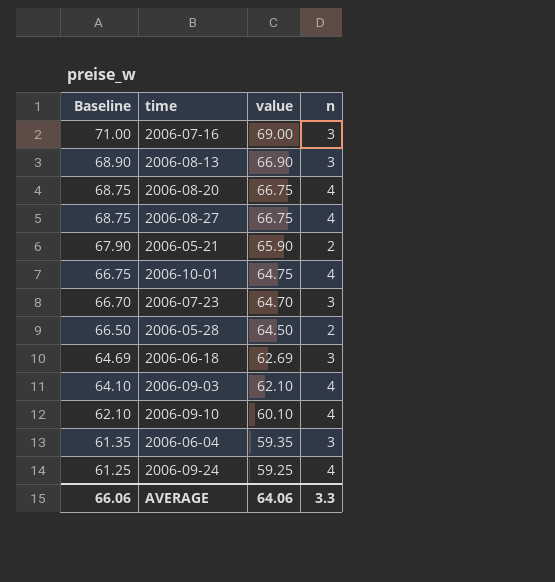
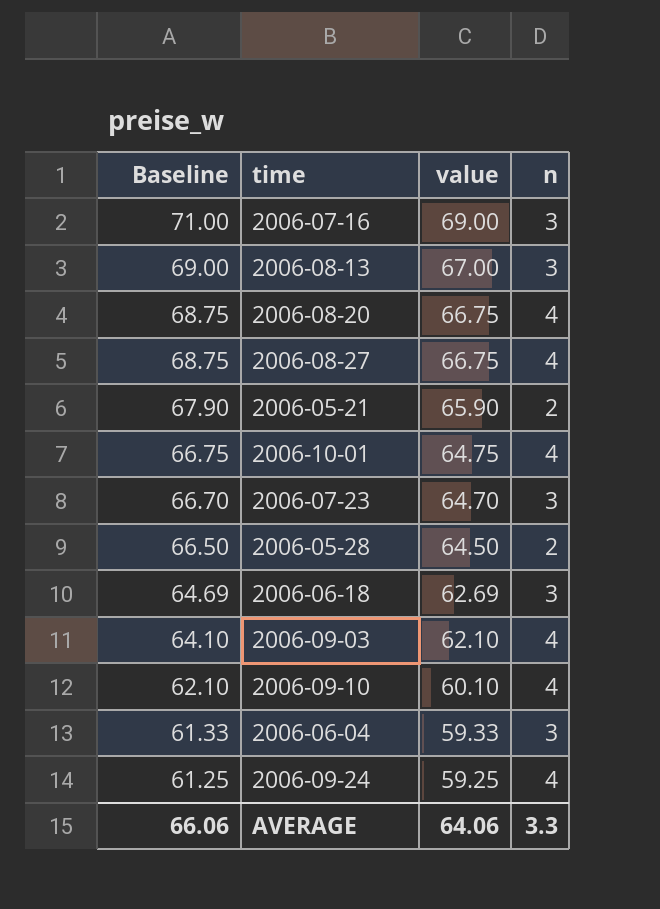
2006-08-13 | Baseline: 68.90 -> 69.00
2006-08-13 | value: 66.90 -> 67.00
2006-06-04 | Baseline: 61.35 -> 61.33
2006-06-04 | value: 59.35 -> 59.33

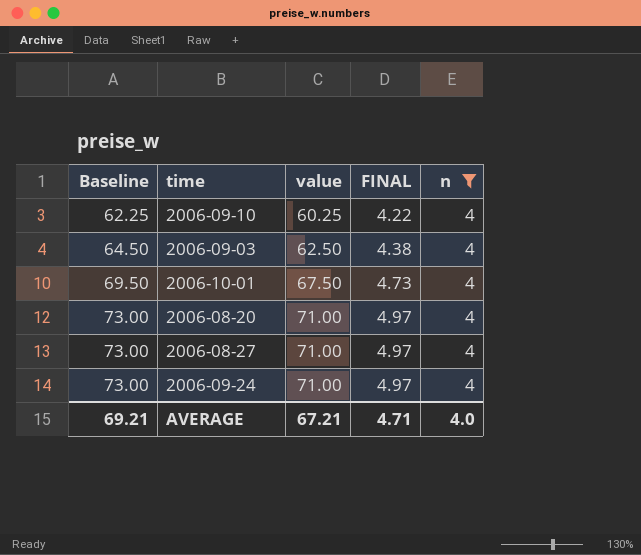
filter: none -> n = 4
row order: Baseline descending -> Baseline ascending
column FINAL | formula: none -> [value] * 0.07
2006-09-10 | Baseline: 62.10 -> 62.25
2006-09-10 | value: 60.10 -> 60.25
2006-09-03 | Baseline: 64.10 -> 64.50
2006-09-03 | value: 62.10 -> 62.50
2006-10-01 | Baseline: 66.75 -> 69.50
2006-10-01 | value: 64.75 -> 67.50
2006-08-20 | Baseline: 68.75 -> 73.00
2006-08-20 | value: 66.75 -> 71.00
2006-08-27 | Baseline: 68.75 -> 73.00
2006-08-27 | value: 66.75 -> 71.00
2006-09-24 | Baseline: 61.25 -> 73.00
2006-09-24 | value: 59.25 -> 71.00
AVERAGE | Baseline: 66.06 -> 69.21
AVERAGE | value: 64.06 -> 67.21
AVERAGE | n: 3.3 -> 4.0

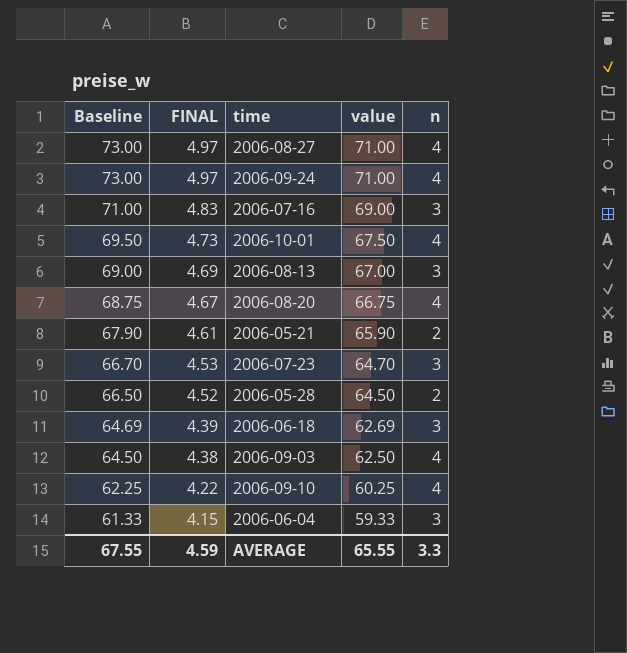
filter: n = 4 -> none
row order: Baseline ascending -> Baseline descending
column FINAL | position: 4 -> 2
2006-08-20 | Baseline: 73.00 -> 68.75
2006-08-20 | FINAL: 4.97 -> 4.67
2006-08-20 | value: 71.00 -> 66.75
AVERAGE | Baseline: 69.21 -> 67.55
AVERAGE | FINAL: 4.71 -> 4.59
AVERAGE | value: 67.21 -> 65.55
AVERAGE | n: 4.0 -> 3.3

